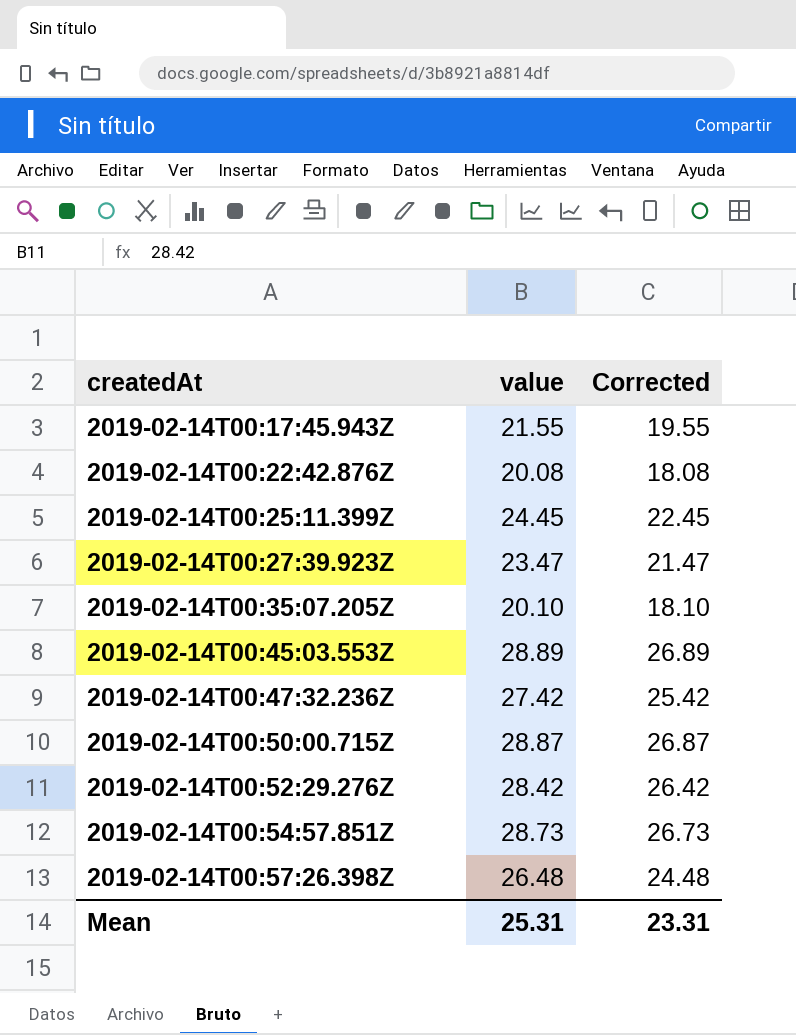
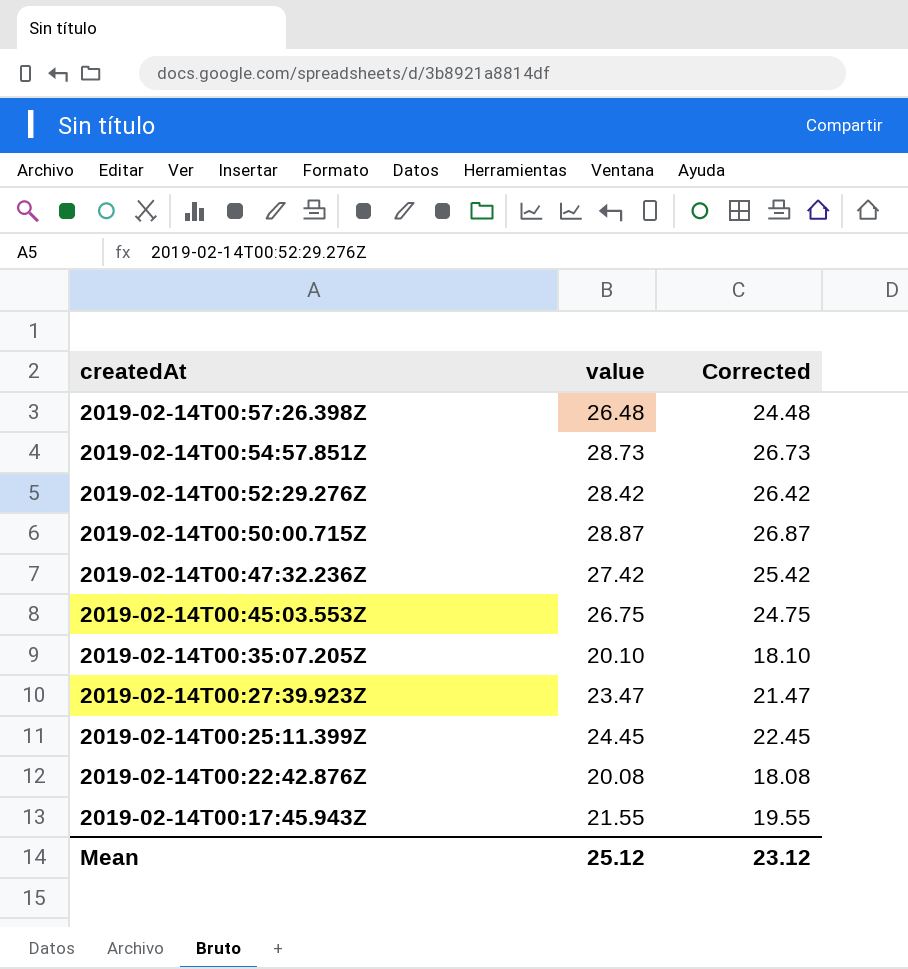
row order: createdAt ascending -> createdAt descending
2019-02-14T00:45:03.553Z | value: 28.89 -> 26.75
2019-02-14T00:45:03.553Z | Corrected: 26.89 -> 24.75
Mean | value: 25.31 -> 25.12
Mean | Corrected: 23.31 -> 23.12

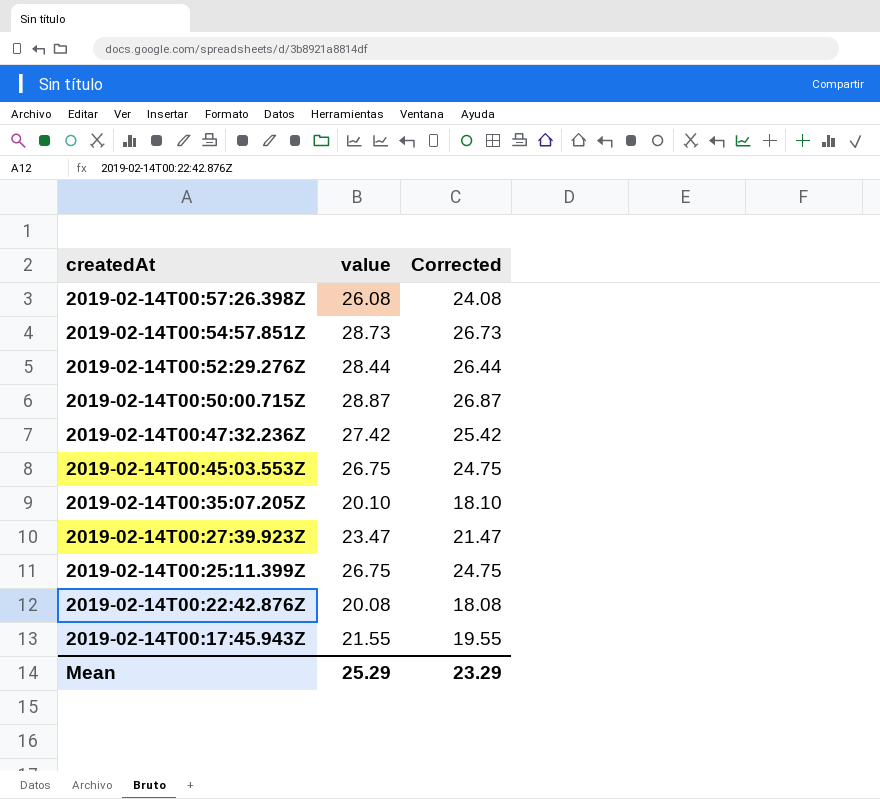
2019-02-14T00:57:26.398Z | value: 26.48 -> 26.08
2019-02-14T00:57:26.398Z | Corrected: 24.48 -> 24.08
2019-02-14T00:52:29.276Z | value: 28.42 -> 28.44
2019-02-14T00:52:29.276Z | Corrected: 26.42 -> 26.44
2019-02-14T00:25:11.399Z | value: 24.45 -> 26.75
2019-02-14T00:25:11.399Z | Corrected: 22.45 -> 24.75
Mean | value: 25.12 -> 25.29
Mean | Corrected: 23.12 -> 23.29

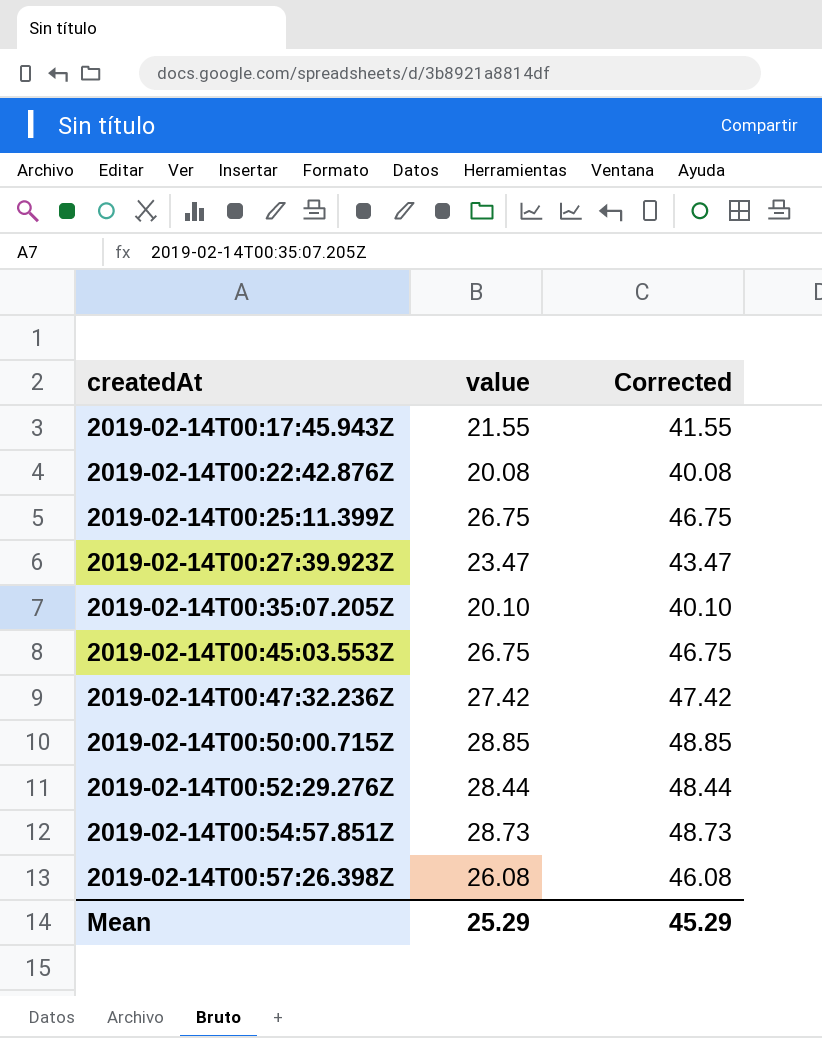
row order: createdAt descending -> createdAt ascending
column Corrected | formula: [value] - 2 -> [value] + 20
2019-02-14T00:50:00.715Z | value: 28.87 -> 28.85
Mean | Corrected: 23.29 -> 45.29

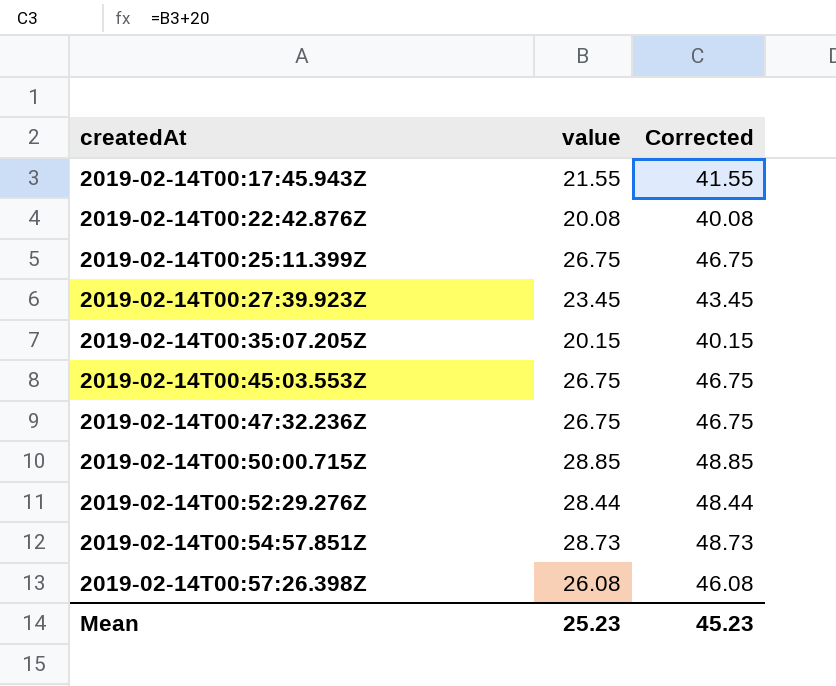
2019-02-14T00:27:39.923Z | value: 23.47 -> 23.45
2019-02-14T00:27:39.923Z | Corrected: 43.47 -> 43.45
2019-02-14T00:35:07.205Z | value: 20.10 -> 20.15
2019-02-14T00:35:07.205Z | Corrected: 40.10 -> 40.15
2019-02-14T00:47:32.236Z | value: 27.42 -> 26.75
2019-02-14T00:47:32.236Z | Corrected: 47.42 -> 46.75
Mean | value: 25.29 -> 25.23
Mean | Corrected: 45.29 -> 45.23

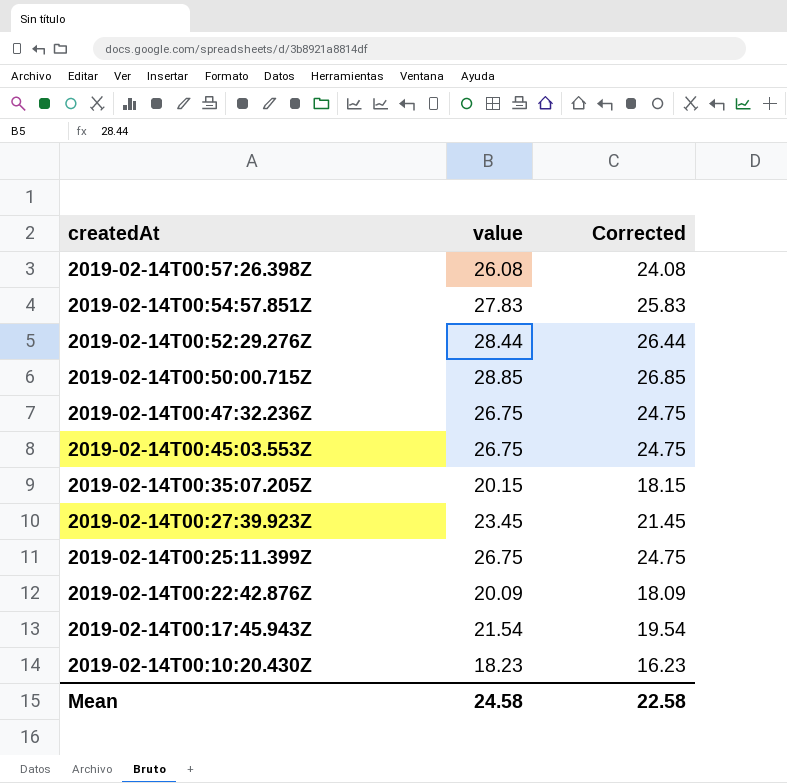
row order: createdAt ascending -> createdAt descending
column Corrected | formula: [value] + 20 -> [value] - 2
2019-02-14T00:54:57.851Z | value: 28.73 -> 27.83
2019-02-14T00:22:42.876Z | value: 20.08 -> 20.09
2019-02-14T00:17:45.943Z | value: 21.55 -> 21.54
row 2019-02-14T00:10:20.430Z: none -> 18.23 | 16.23
Mean | value: 25.23 -> 24.58
Mean | Corrected: 45.23 -> 22.58

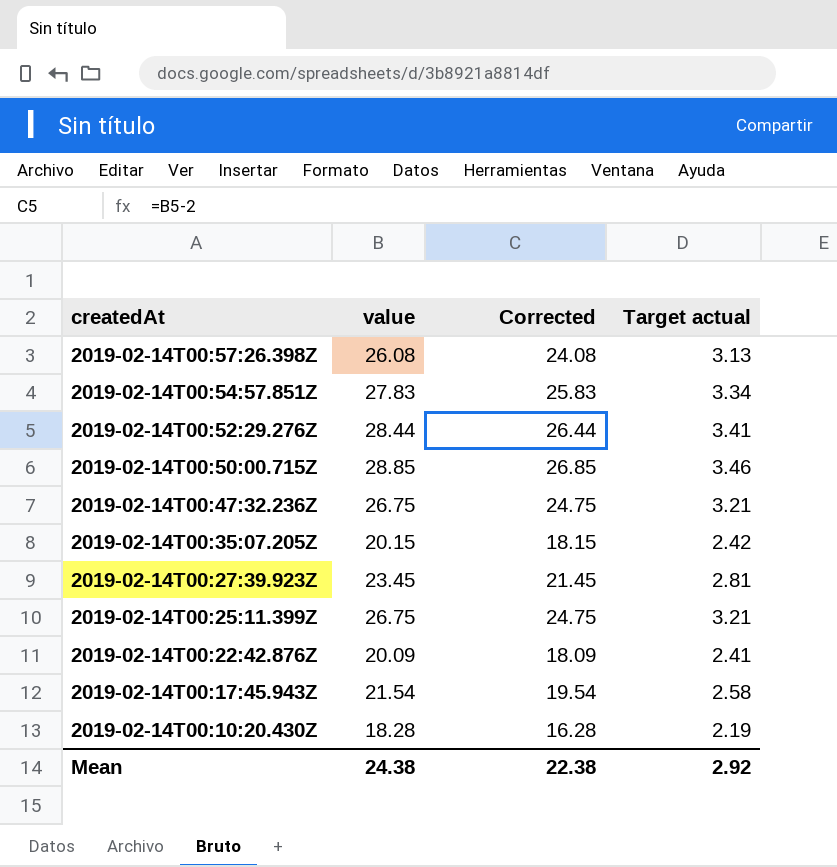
column Target actual | formula: none -> [value] * 0.12
row 2019-02-14T00:45:03.553Z: 26.75 | 24.75 -> none
2019-02-14T00:10:20.430Z | value: 18.23 -> 18.28
2019-02-14T00:10:20.430Z | Corrected: 16.23 -> 16.28
Mean | value: 24.58 -> 24.38
Mean | Corrected: 22.58 -> 22.38

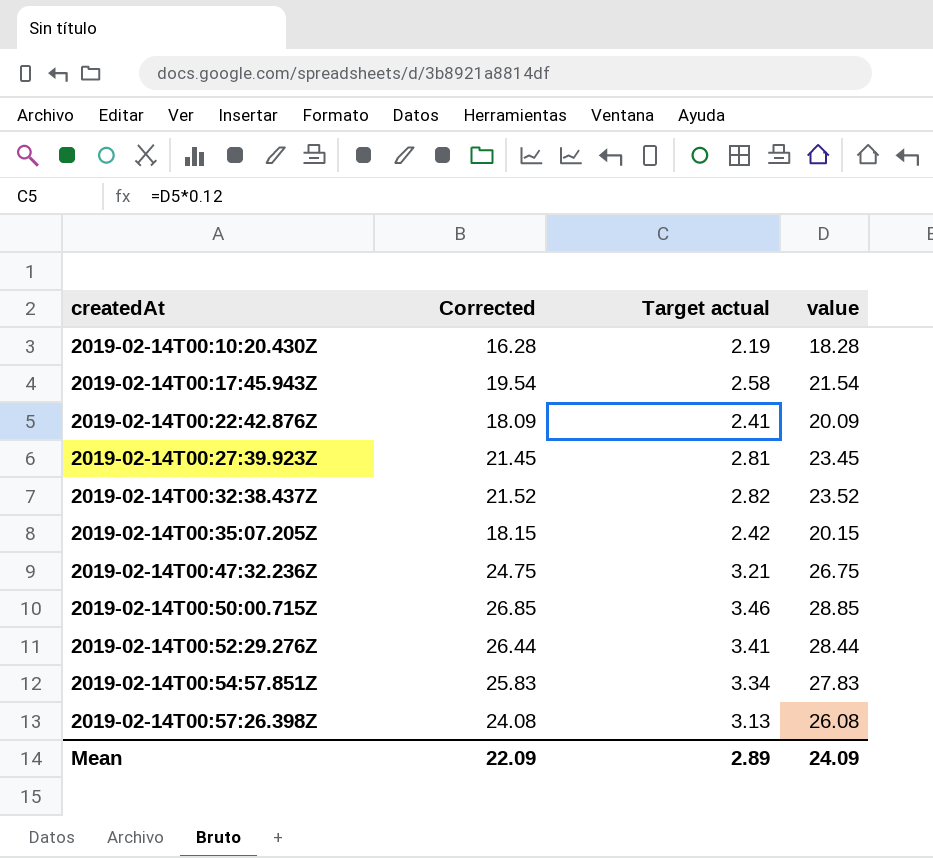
row order: createdAt descending -> createdAt ascending
column value | position: 2 -> 4
row 2019-02-14T00:25:11.399Z: 26.75 | 24.75 | 3.21 -> none
row 2019-02-14T00:32:38.437Z: none -> 21.52 | 2.82 | 23.52
Mean | Corrected: 22.38 -> 22.09
Mean | Target actual: 2.92 -> 2.89
Mean | value: 24.38 -> 24.09

